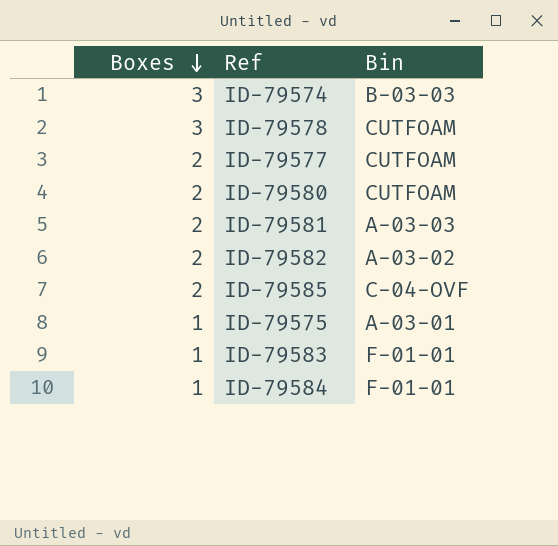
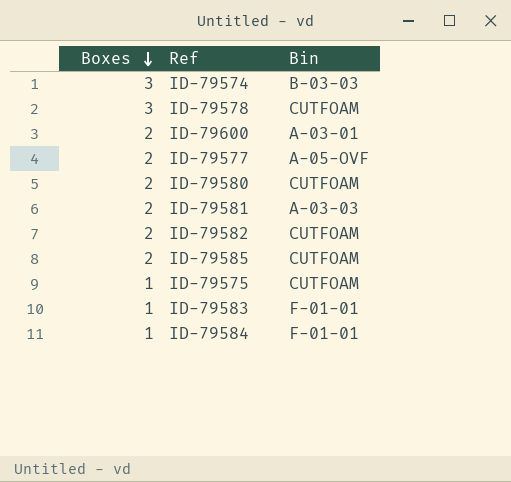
row ID-79600: none -> 2 | A-03-01
ID-79577 | Bin: CUTFOAM -> A-05-OVF
ID-79582 | Bin: A-03-02 -> CUTFOAM
ID-79585 | Bin: C-04-OVF -> CUTFOAM
ID-79575 | Bin: A-03-01 -> CUTFOAM

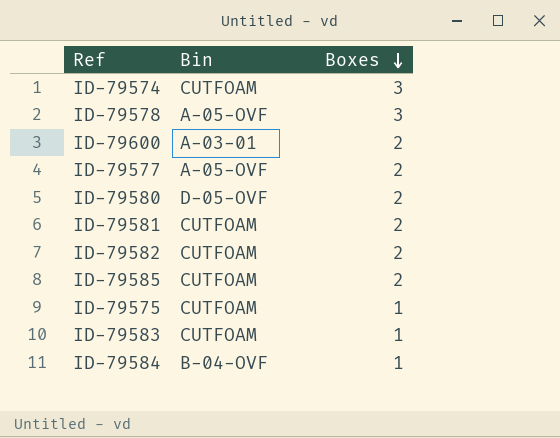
column Boxes | position: 1 -> 3
ID-79574 | Bin: B-03-03 -> CUTFOAM
ID-79578 | Bin: CUTFOAM -> A-05-OVF
ID-79580 | Bin: CUTFOAM -> D-05-OVF
ID-79581 | Bin: A-03-03 -> CUTFOAM
ID-79583 | Bin: F-01-01 -> CUTFOAM
ID-79584 | Bin: F-01-01 -> B-04-OVF

